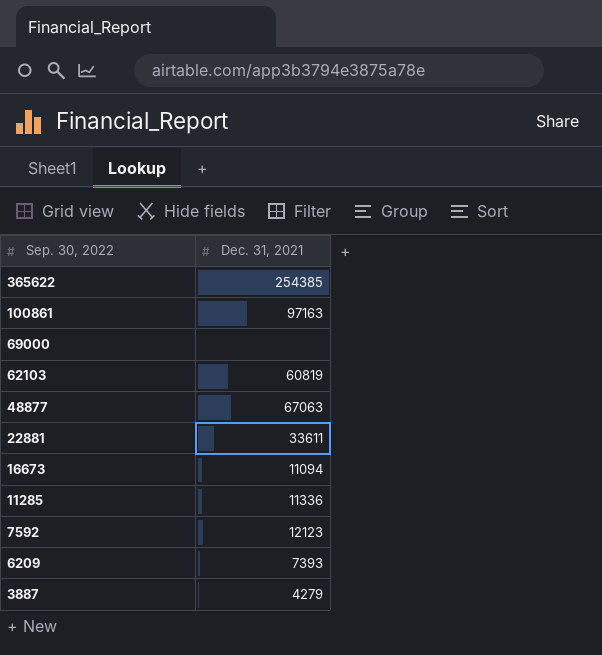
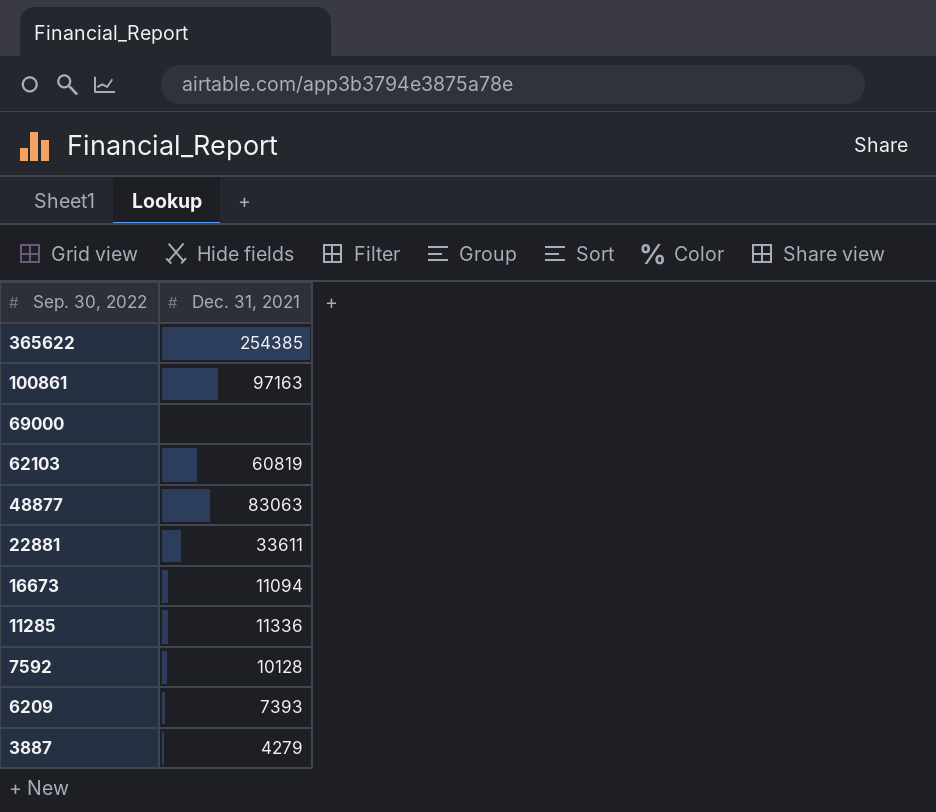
48877 | Dec. 31, 2021: 67063 -> 83063
7592 | Dec. 31, 2021: 12123 -> 10128

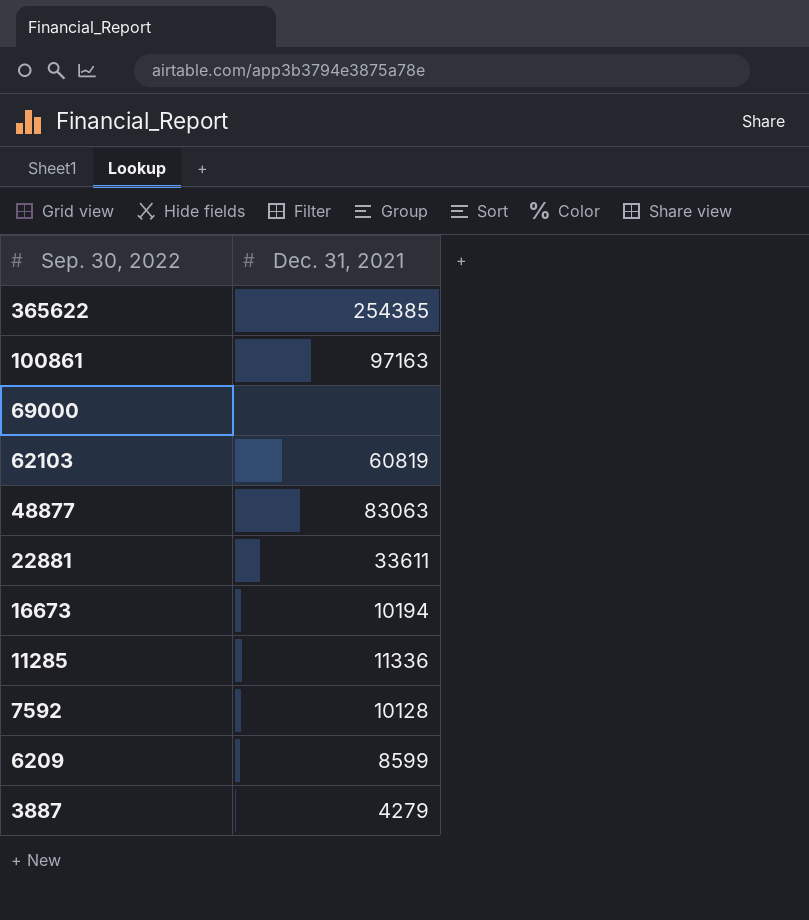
16673 | Dec. 31, 2021: 11094 -> 10194
6209 | Dec. 31, 2021: 7393 -> 8599

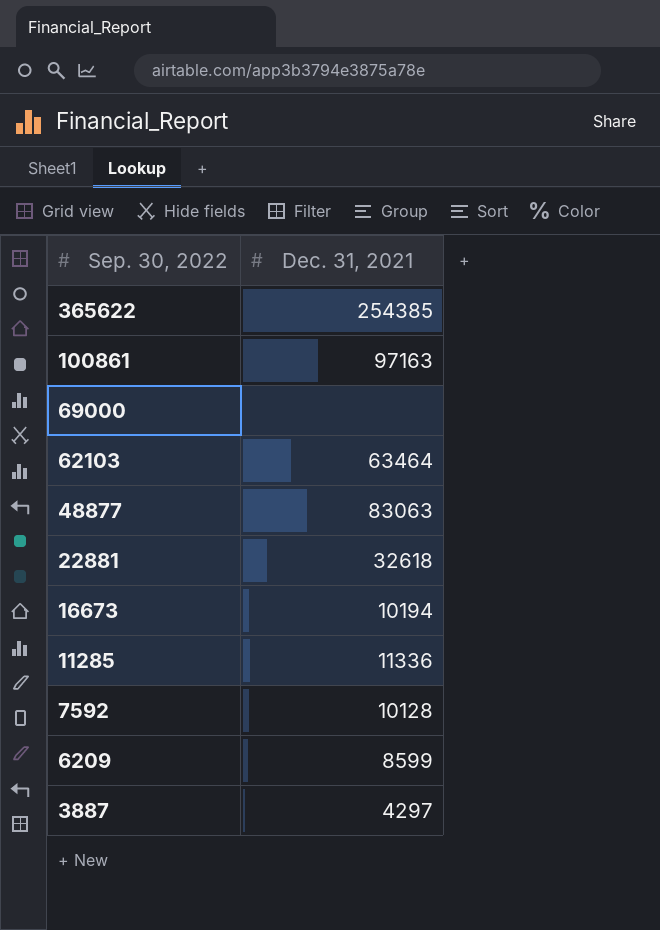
62103 | Dec. 31, 2021: 60819 -> 63464
22881 | Dec. 31, 2021: 33611 -> 32618
3887 | Dec. 31, 2021: 4279 -> 4297

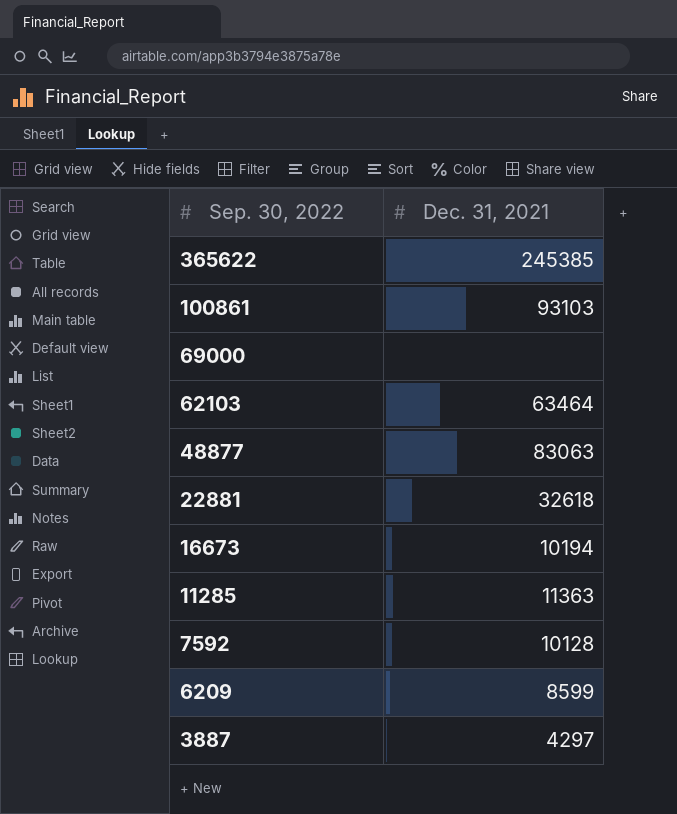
365622 | Dec. 31, 2021: 254385 -> 245385
100861 | Dec. 31, 2021: 97163 -> 93103
11285 | Dec. 31, 2021: 11336 -> 11363

